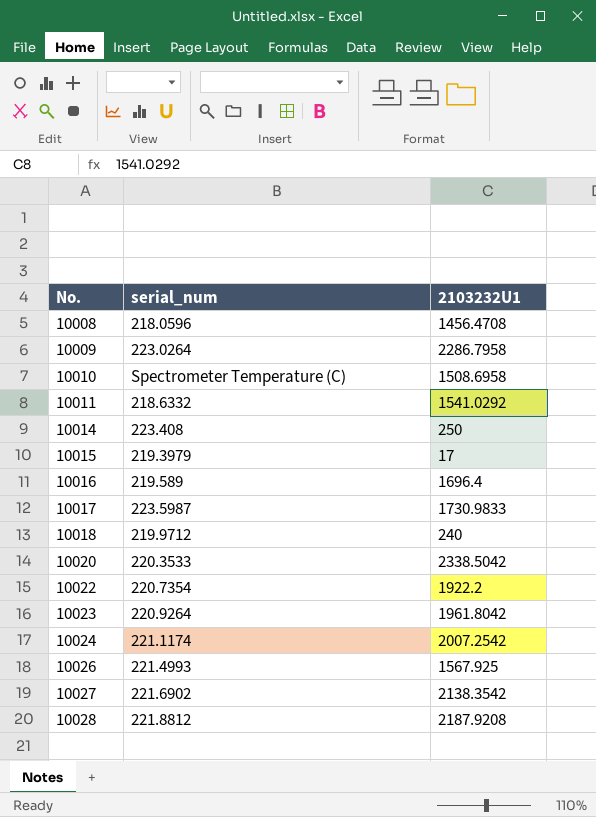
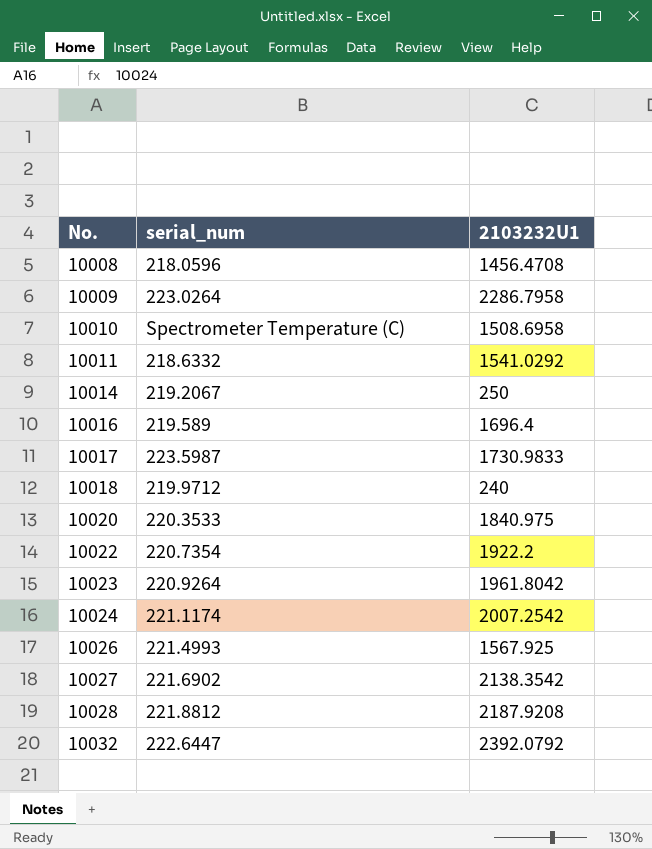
row 10015: 219.3979 | 17 -> none
10014 | serial_num: 223.408 -> 219.2067
10020 | 2103232U1: 2338.5042 -> 1840.975
row 10032: none -> 222.6447 | 2392.0792

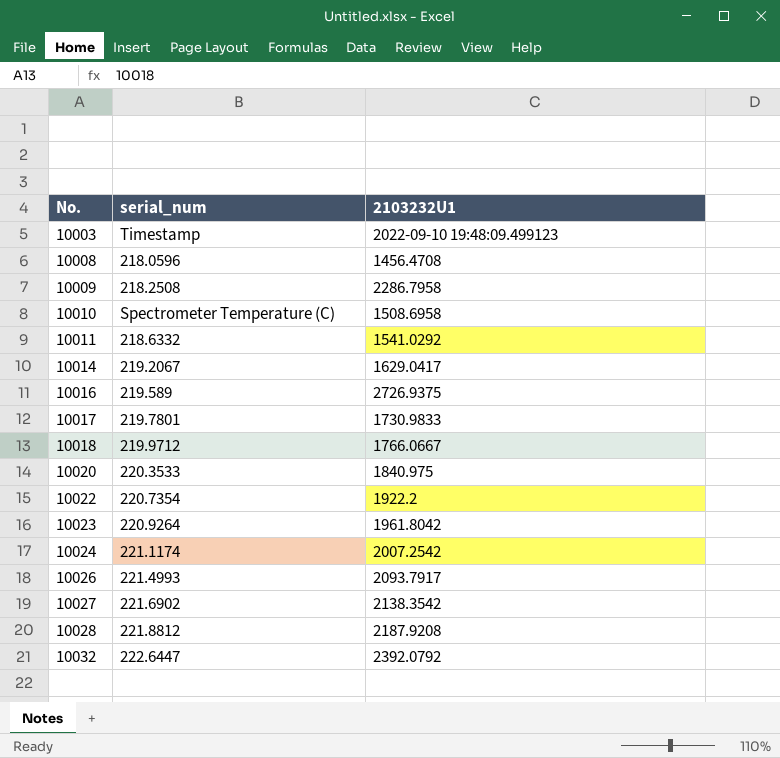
row 10003: none -> Timestamp | 2022-09-10 19:48:09.499123
10009 | serial_num: 223.0264 -> 218.2508
10014 | 2103232U1: 250 -> 1629.0417
10016 | 2103232U1: 1696.4 -> 2726.9375
10017 | serial_num: 223.5987 -> 219.7801
10018 | 2103232U1: 240 -> 1766.0667
10026 | 2103232U1: 1567.925 -> 2093.7917

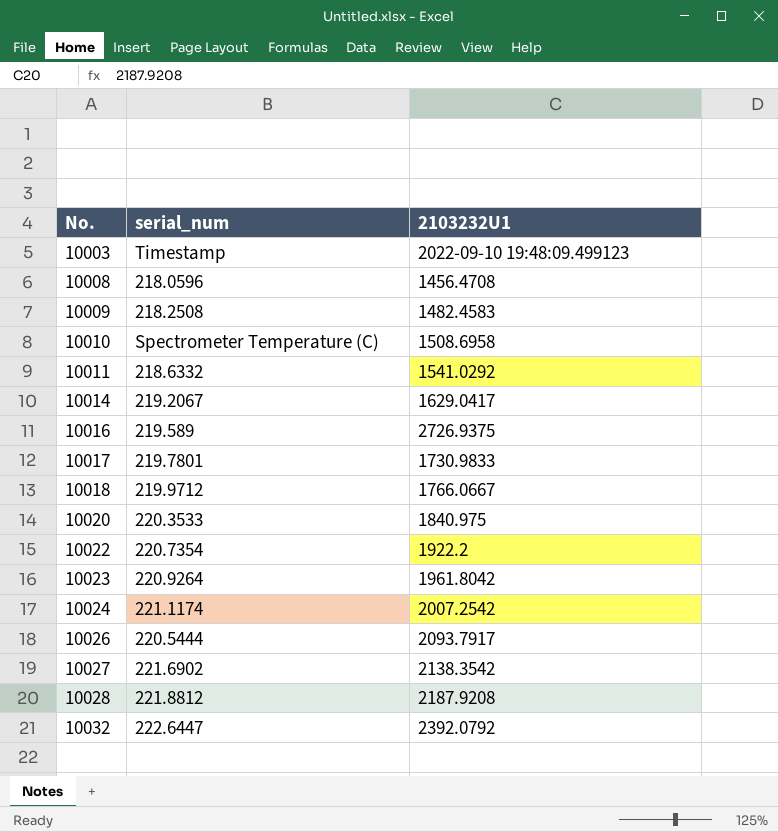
10009 | 2103232U1: 2286.7958 -> 1482.4583
10026 | serial_num: 221.4993 -> 220.5444

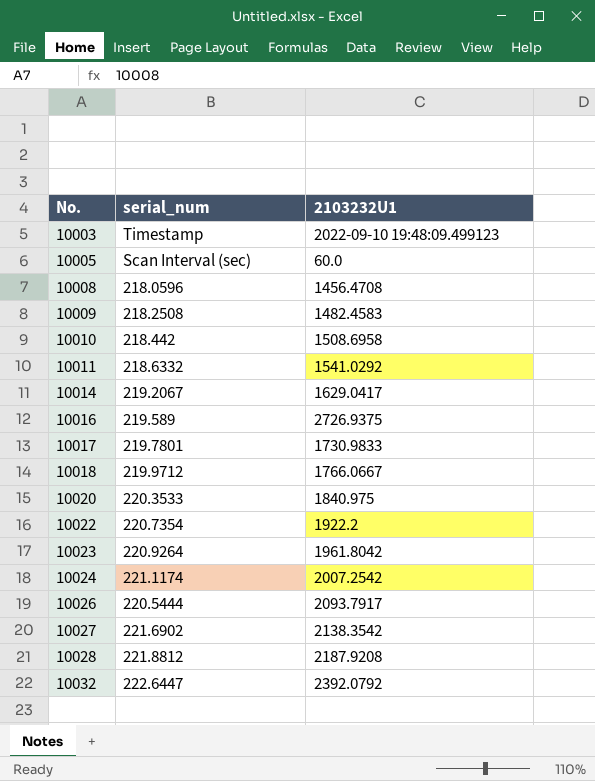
row 10005: none -> Scan Interval (sec) | 60.0
10010 | serial_num: Spectrometer Temperature (C) -> 218.442

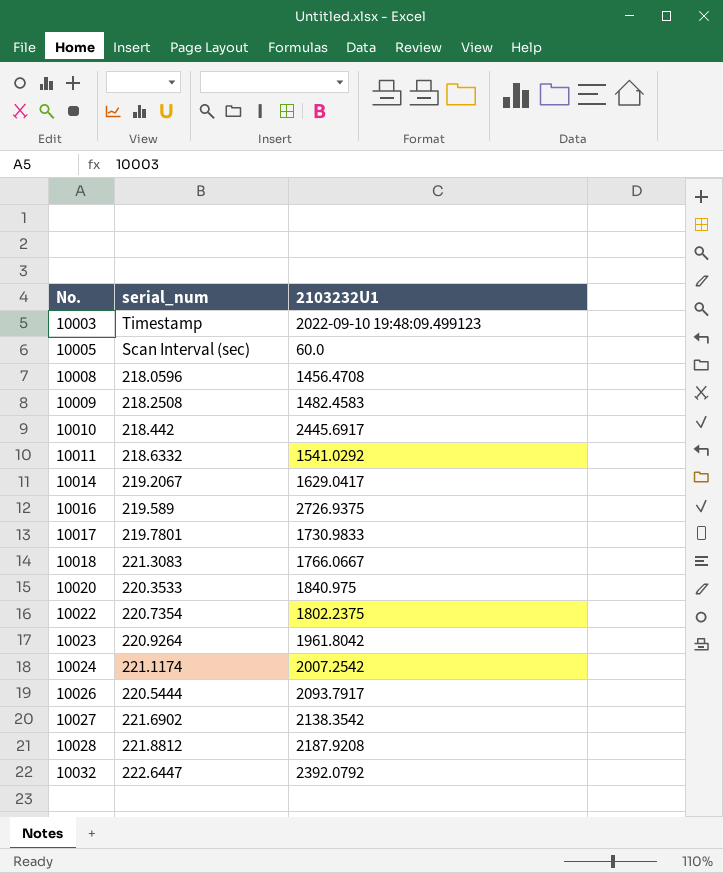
10010 | 2103232U1: 1508.6958 -> 2445.6917
10018 | serial_num: 219.9712 -> 221.3083
10022 | 2103232U1: 1922.2 -> 1802.2375

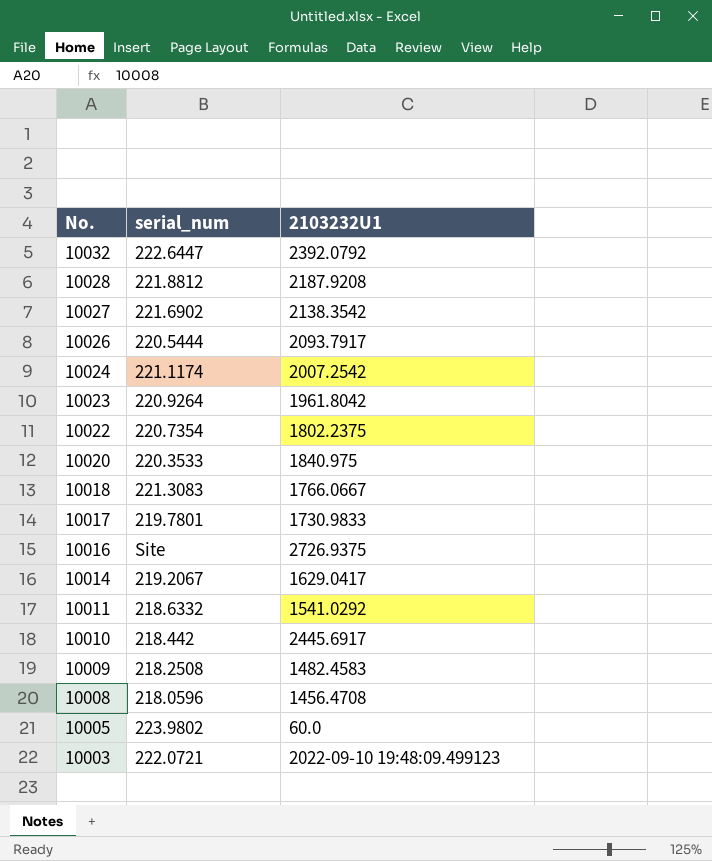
row order: No. ascending -> No. descending
10016 | serial_num: 219.589 -> Site
10005 | serial_num: Scan Interval (sec) -> 223.9802
10003 | serial_num: Timestamp -> 222.0721

